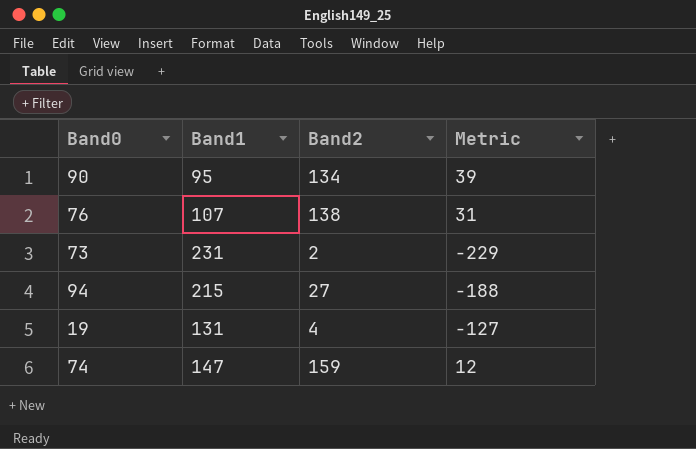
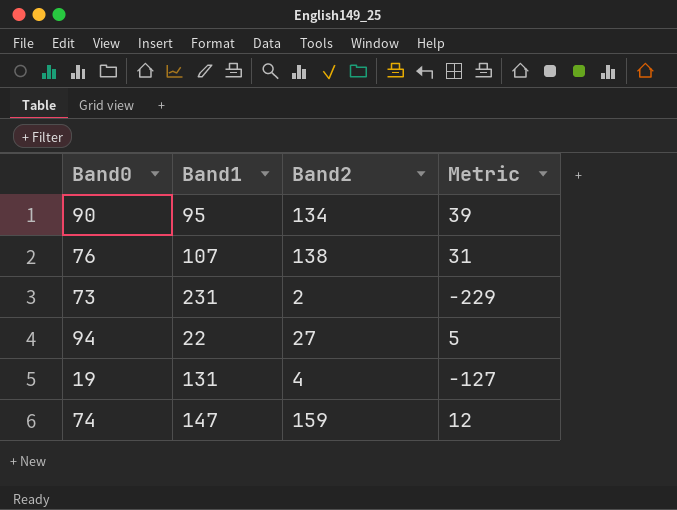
94 | Band1: 215 -> 22
94 | Metric: -188 -> 5

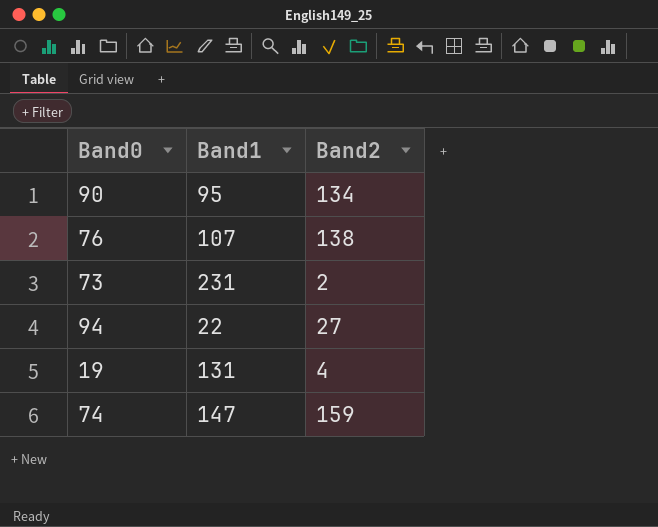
column Metric | formula: [Band2] - [Band1] -> none

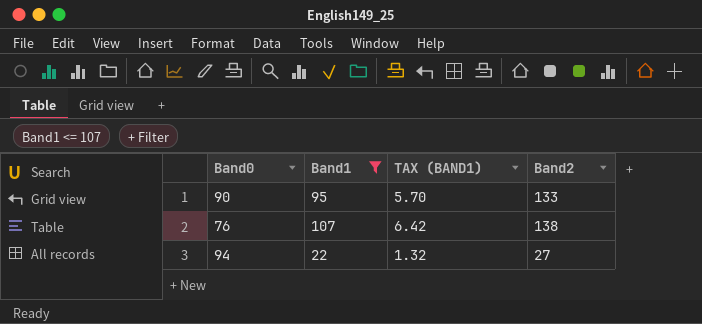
filter: none -> Band1 <= 107
column TAX (BAND1) | formula: none -> [Band1] * 0.06
90 | Band2: 134 -> 133

